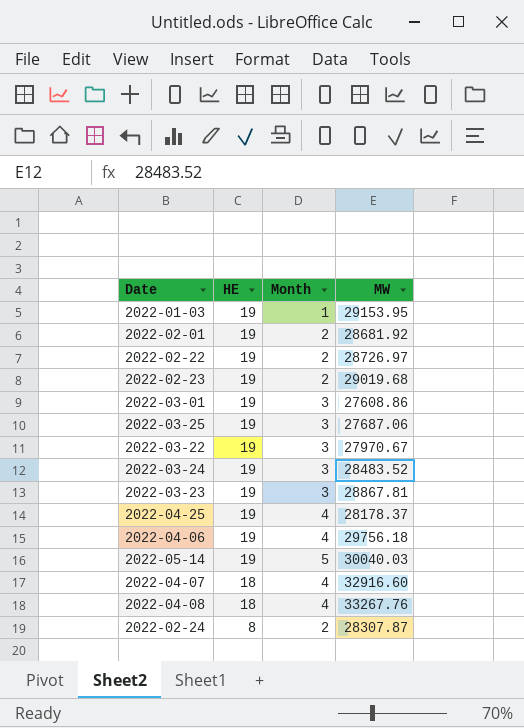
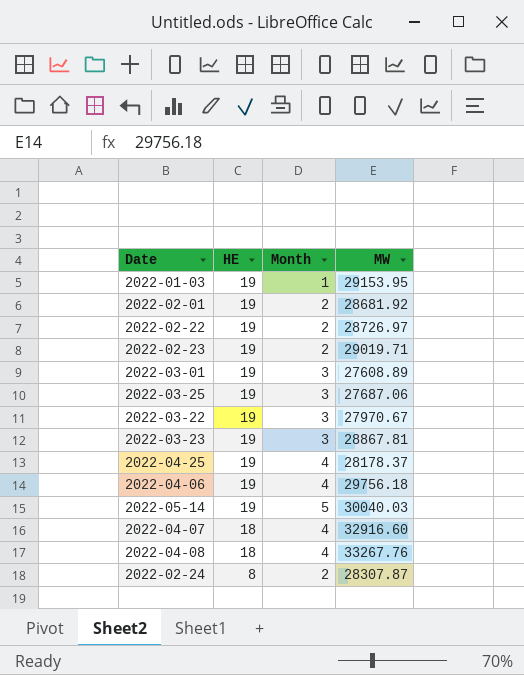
row 2022-03-24: 19 | 3 | 28483.52 -> none
2022-02-23 | MW: 29019.68 -> 29019.71
2022-03-01 | MW: 27608.86 -> 27608.89

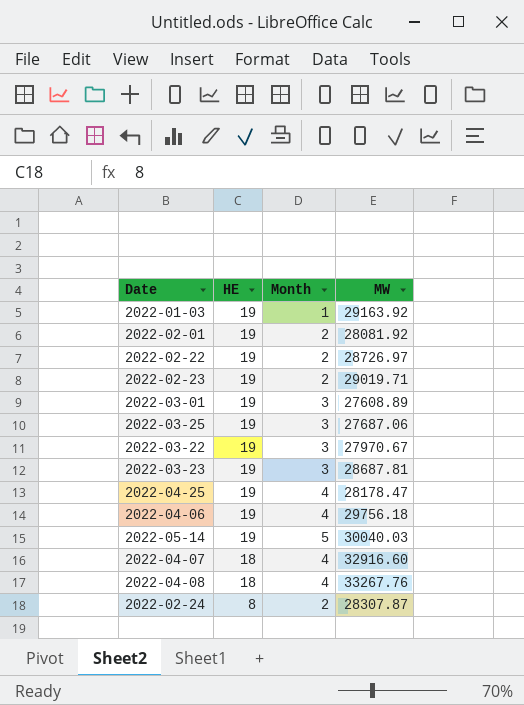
2022-01-03 | MW: 29153.95 -> 29163.92
2022-02-01 | MW: 28681.92 -> 28081.92
2022-03-23 | MW: 28867.81 -> 28687.81
2022-04-25 | MW: 28178.37 -> 28178.47

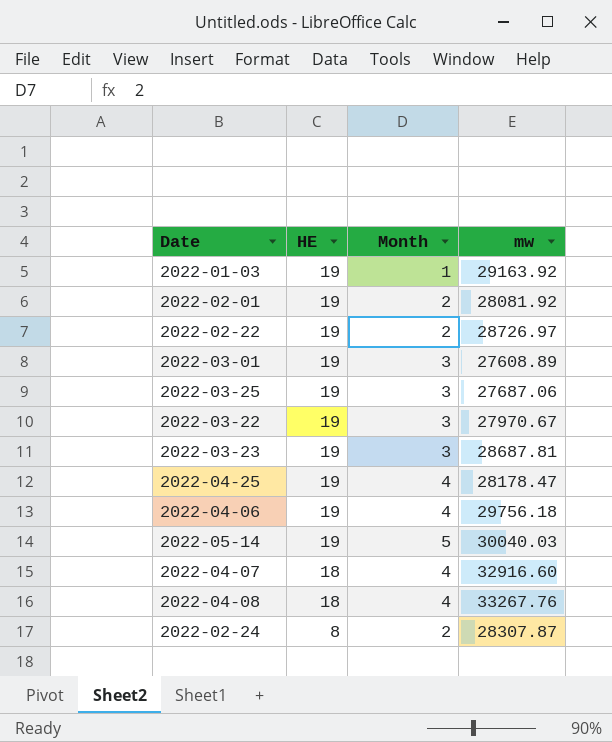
column name: MW -> mw
row 2022-02-23: 19 | 2 | 29019.71 -> none

